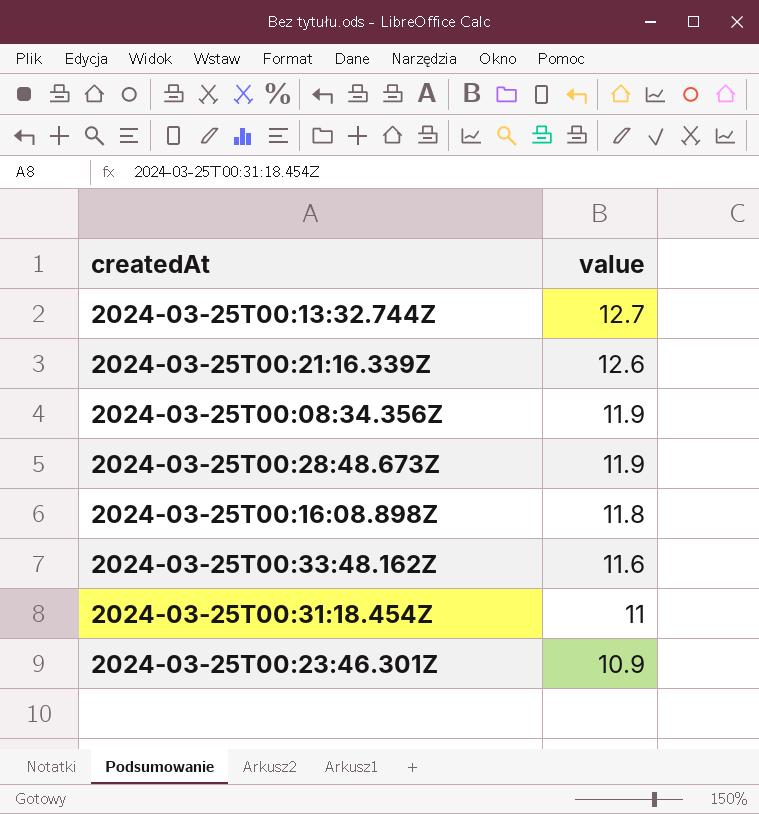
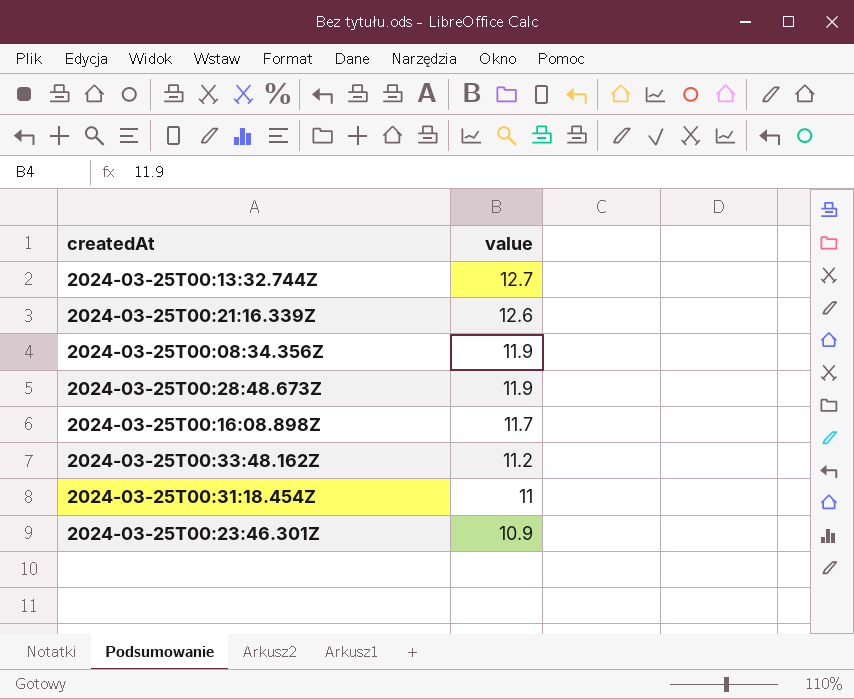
2024-03-25T00:16:08.898Z | value: 11.8 -> 11.7
2024-03-25T00:33:48.162Z | value: 11.6 -> 11.2

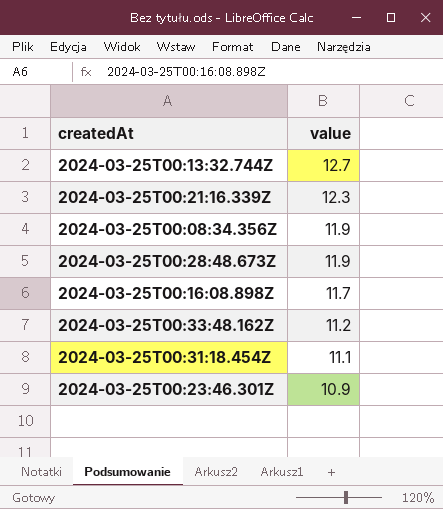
2024-03-25T00:21:16.339Z | value: 12.6 -> 12.3
2024-03-25T00:31:18.454Z | value: 11 -> 11.1

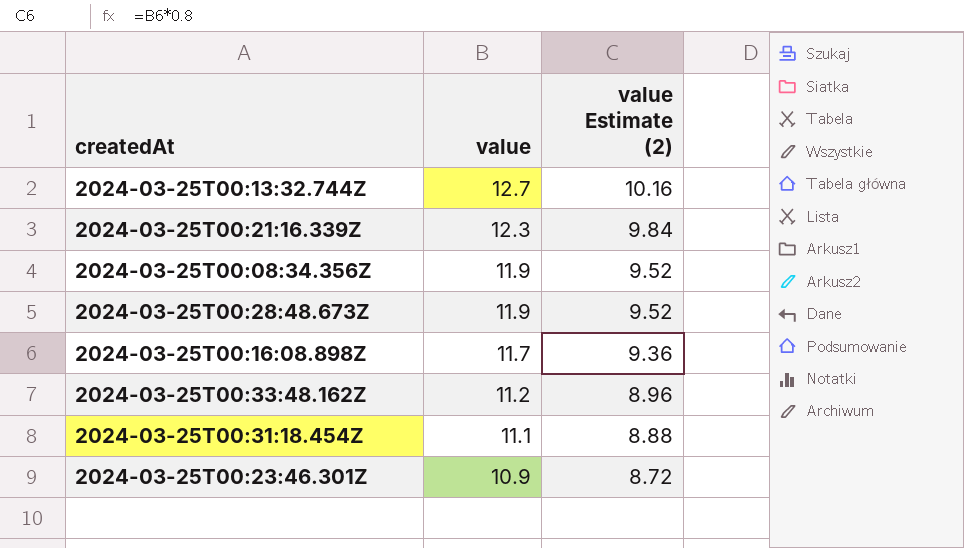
column value Estimate (2) | formula: none -> [value] * 0.8

